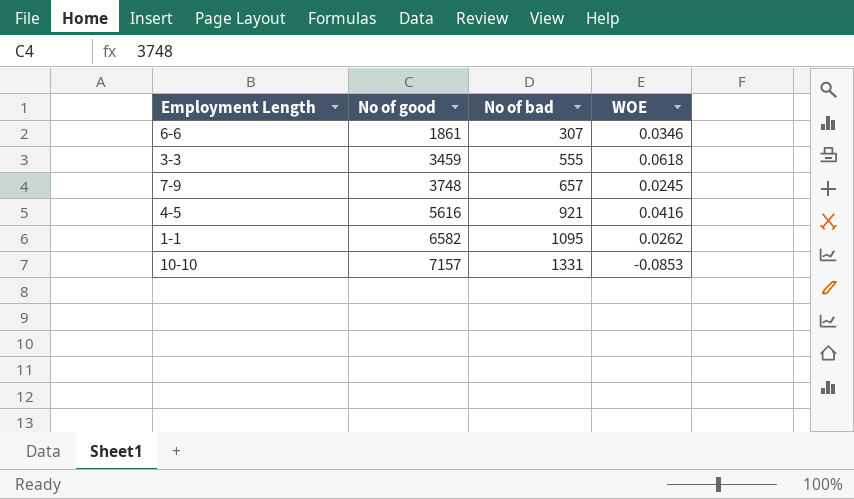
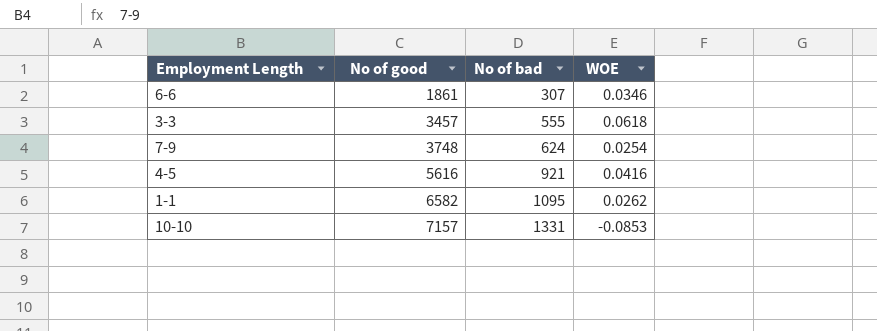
3-3 | No of good: 3459 -> 3457
7-9 | No of bad: 657 -> 624
7-9 | WOE: 0.0245 -> 0.0254

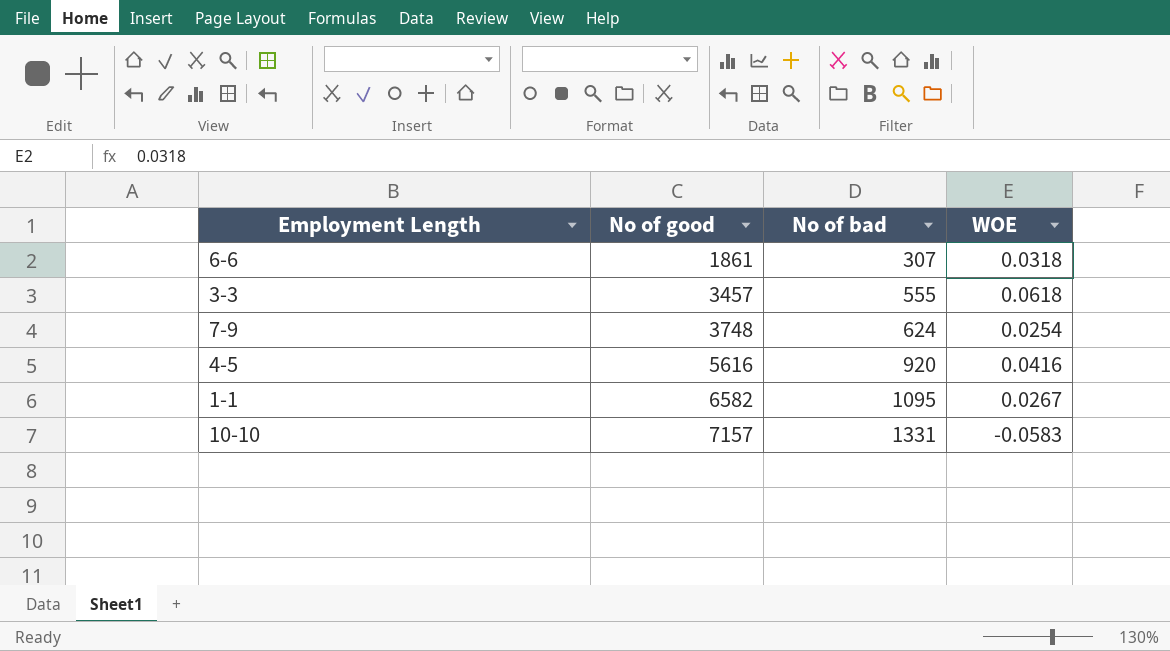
6-6 | WOE: 0.0346 -> 0.0318
4-5 | No of bad: 921 -> 920
1-1 | WOE: 0.0262 -> 0.0267
10-10 | WOE: -0.0853 -> -0.0583

